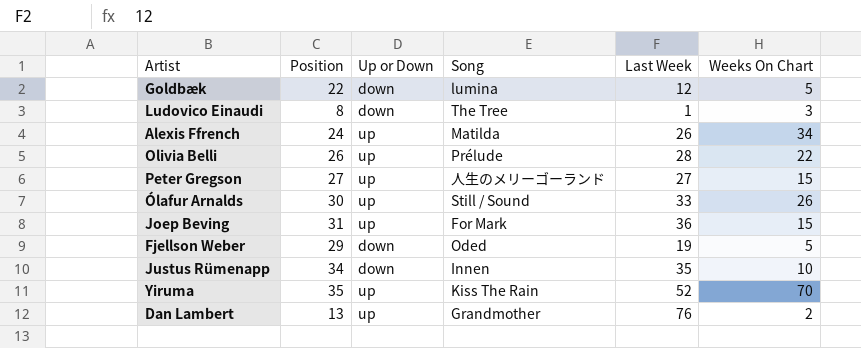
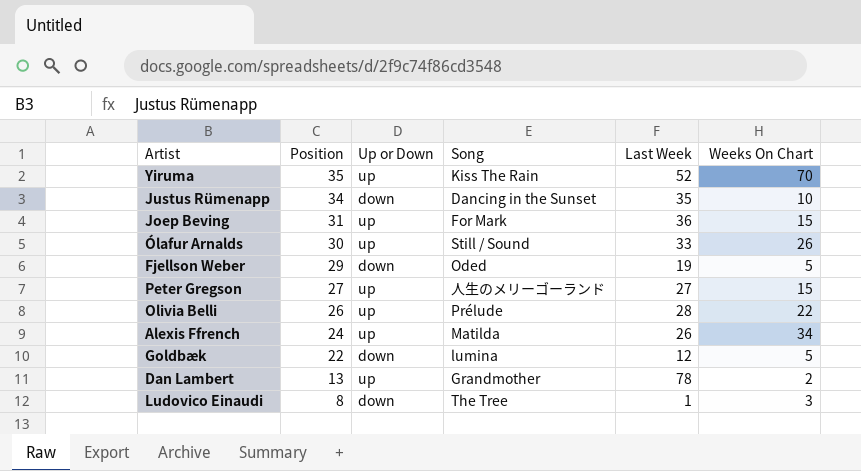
row order: none -> Position descending
Justus Rümenapp | Song: Innen -> Dancing in the Sunset
Dan Lambert | Last Week: 76 -> 78

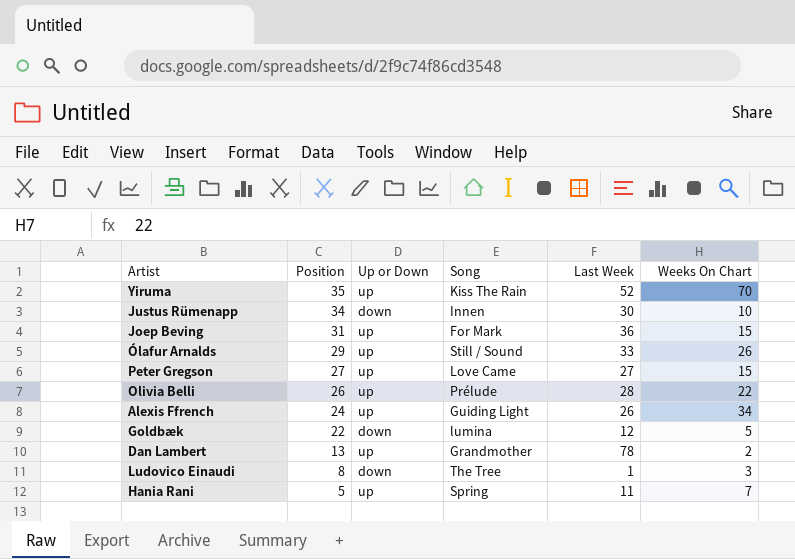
row Fjellson Weber: 29 | down | Oded | 19 | 5 -> none
Justus Rümenapp | Song: Dancing in the Sunset -> Innen
Justus Rümenapp | Last Week: 35 -> 30
Ólafur Arnalds | Position: 30 -> 29
Peter Gregson | Song: 人生のメリーゴーランド -> Love Came
Alexis Ffrench | Song: Matilda -> Guiding Light
row Hania Rani: none -> 5 | up | Spring | 11 | 7

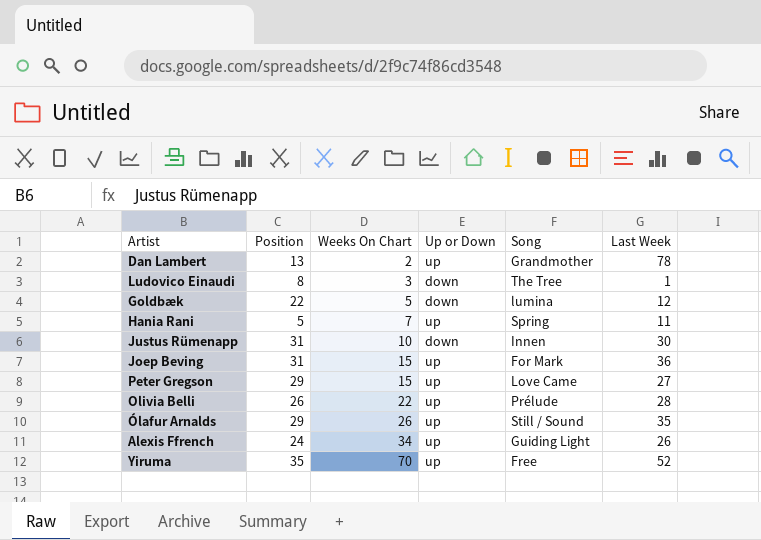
row order: Position descending -> Weeks On Chart ascending
column Weeks On Chart | position: 6 -> 3
Justus Rümenapp | Position: 34 -> 31
Peter Gregson | Position: 27 -> 29
Ólafur Arnalds | Last Week: 33 -> 35
Yiruma | Song: Kiss The Rain -> Free

